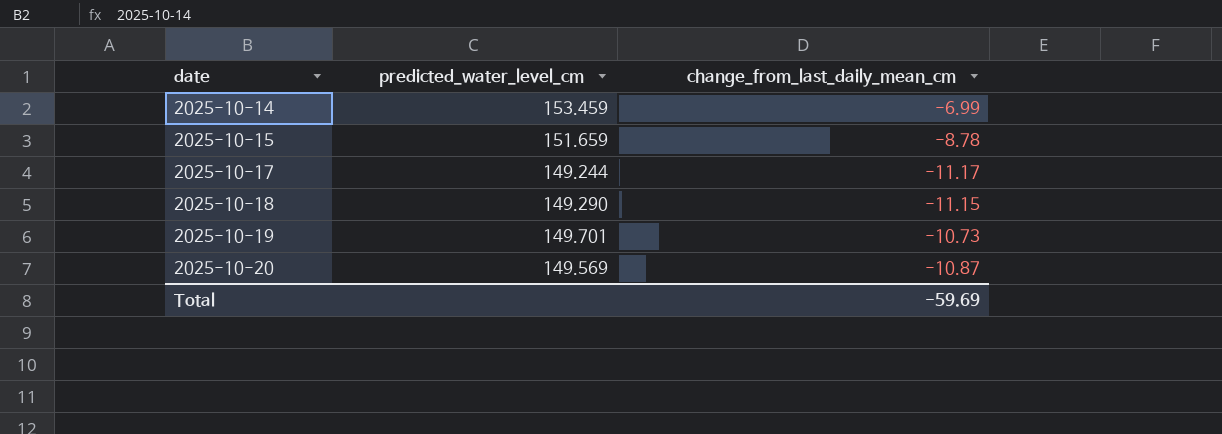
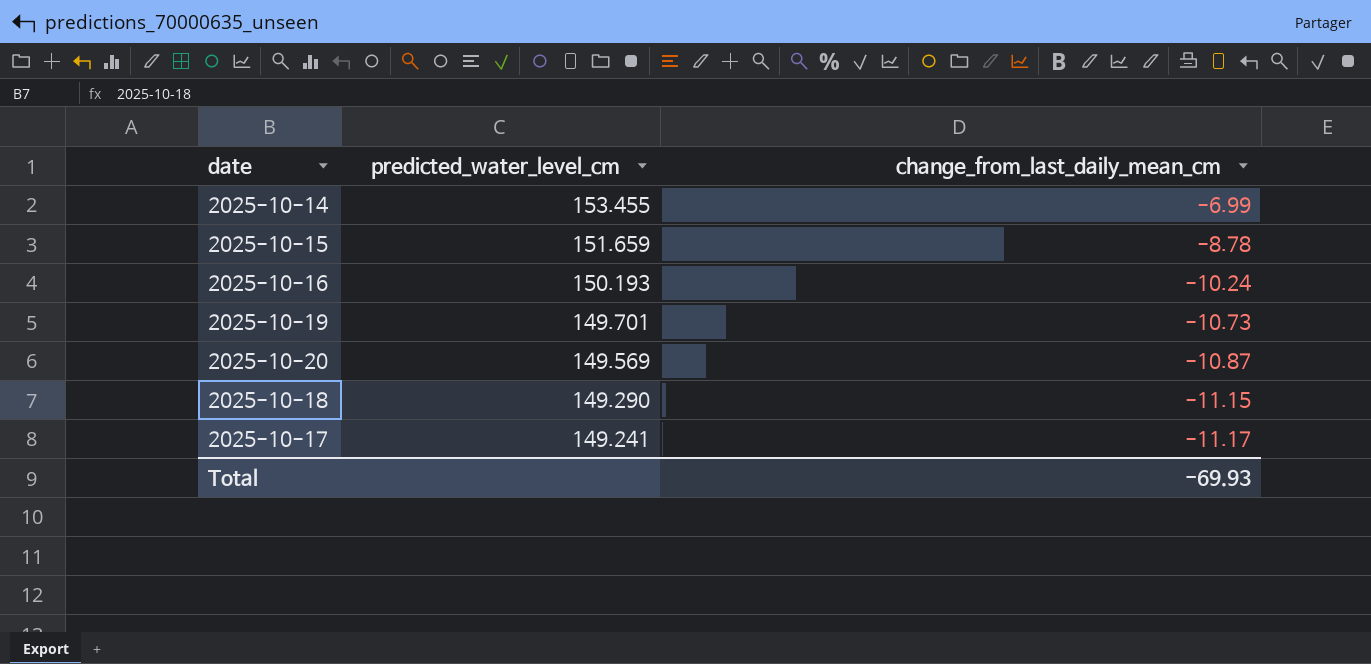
row order: date ascending -> predicted_water_level_cm descending
2025-10-14 | predicted_water_level_cm: 153.459 -> 153.455
row 2025-10-16: none -> 150.193 | -10.24
2025-10-17 | predicted_water_level_cm: 149.244 -> 149.241
Total | change_from_last_daily_mean_cm: -59.69 -> -69.93

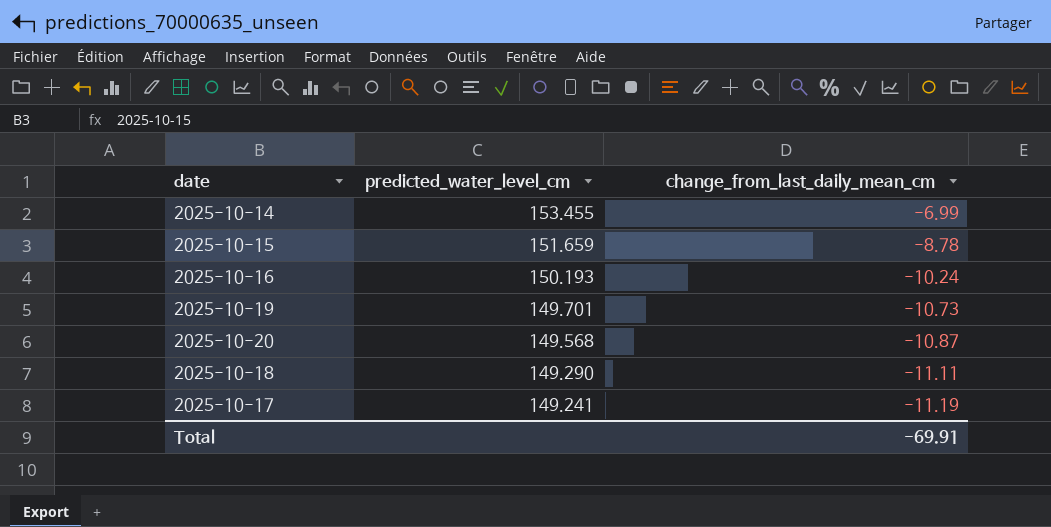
2025-10-20 | predicted_water_level_cm: 149.569 -> 149.568
2025-10-18 | change_from_last_daily_mean_cm: -11.15 -> -11.11
2025-10-17 | change_from_last_daily_mean_cm: -11.17 -> -11.19
Total | change_from_last_daily_mean_cm: -69.93 -> -69.91

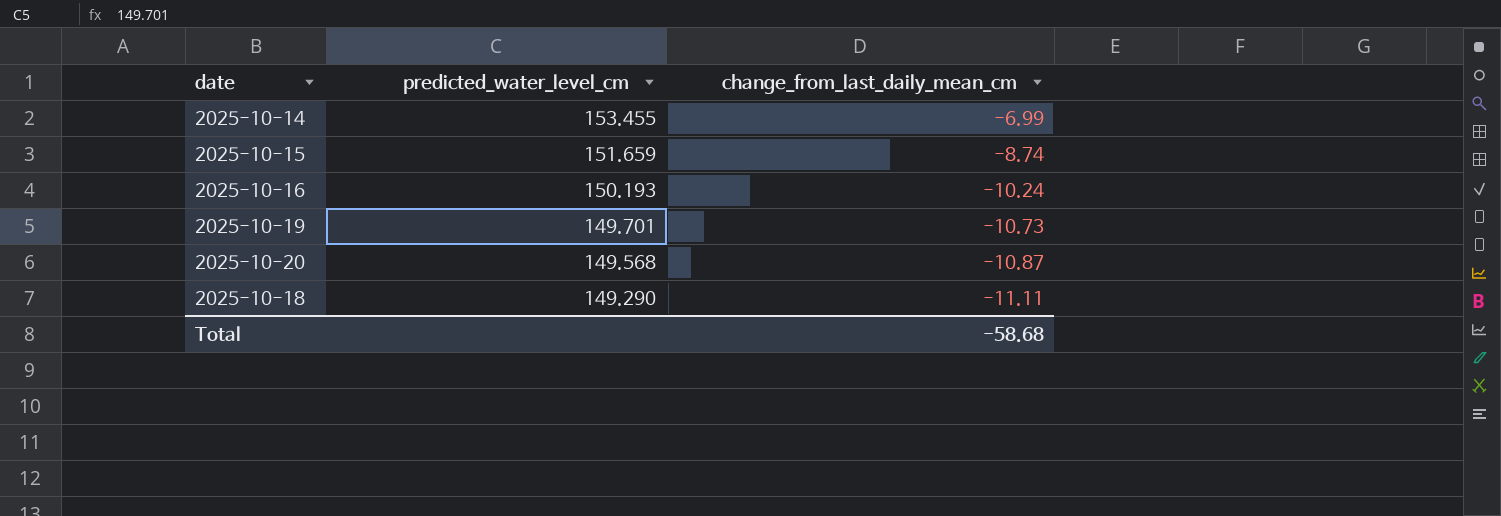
row 2025-10-17: 149.241 | -11.19 -> none
2025-10-15 | change_from_last_daily_mean_cm: -8.78 -> -8.74
Total | change_from_last_daily_mean_cm: -69.91 -> -58.68

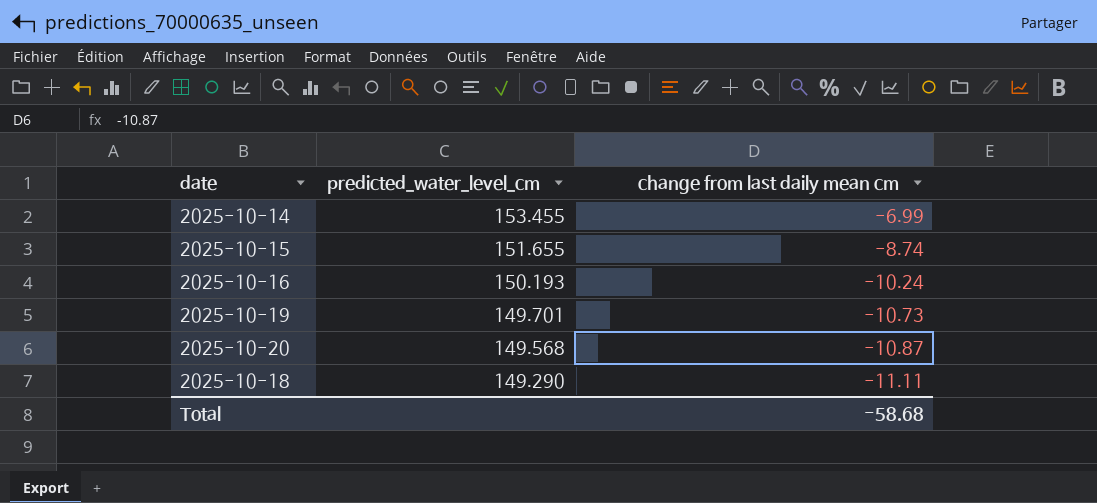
column name: change_from_last_daily_mean_cm -> change from last daily mean cm
2025-10-15 | predicted_water_level_cm: 151.659 -> 151.655

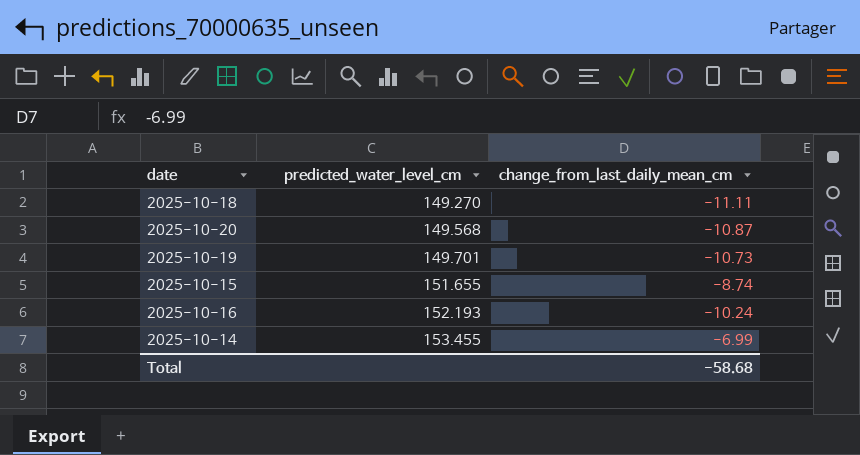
row order: predicted_water_level_cm descending -> predicted_water_level_cm ascending
column name: change from last daily mean cm -> change_from_last_daily_mean_cm
2025-10-18 | predicted_water_level_cm: 149.290 -> 149.270
2025-10-16 | predicted_water_level_cm: 150.193 -> 152.193

